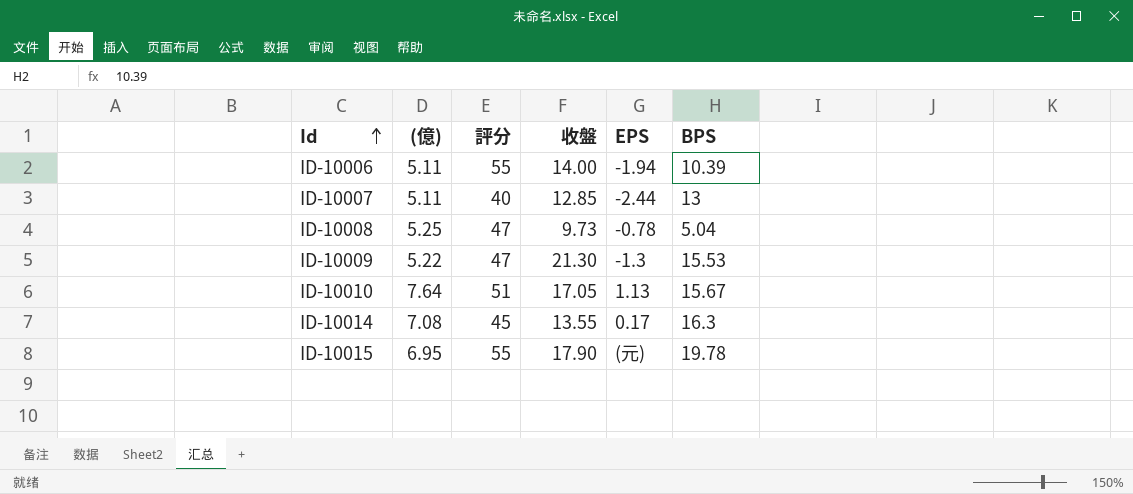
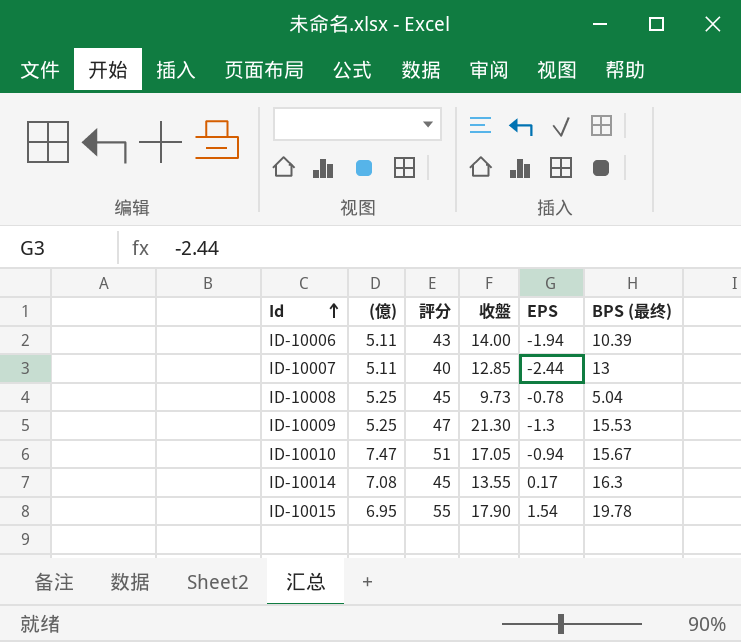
column name: BPS -> BPS (最终)
ID-10006 | 評分: 55 -> 43
ID-10008 | 評分: 47 -> 45
ID-10009 | (億): 5.22 -> 5.25
ID-10010 | (億): 7.64 -> 7.47
ID-10010 | EPS: 1.13 -> -0.94
ID-10015 | EPS: (元) -> 1.54

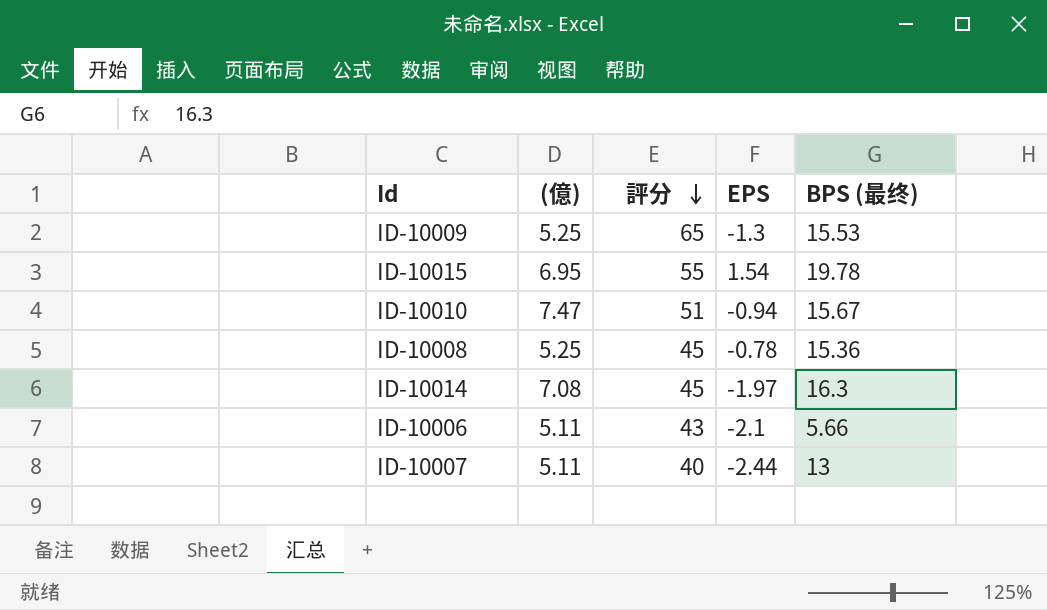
row order: Id ascending -> 評分 descending
column 收盤 | position: 4 -> none
ID-10009 | 評分: 47 -> 65
ID-10008 | BPS (最终): 5.04 -> 15.36
ID-10014 | EPS: 0.17 -> -1.97
ID-10006 | EPS: -1.94 -> -2.1
ID-10006 | BPS (最终): 10.39 -> 5.66

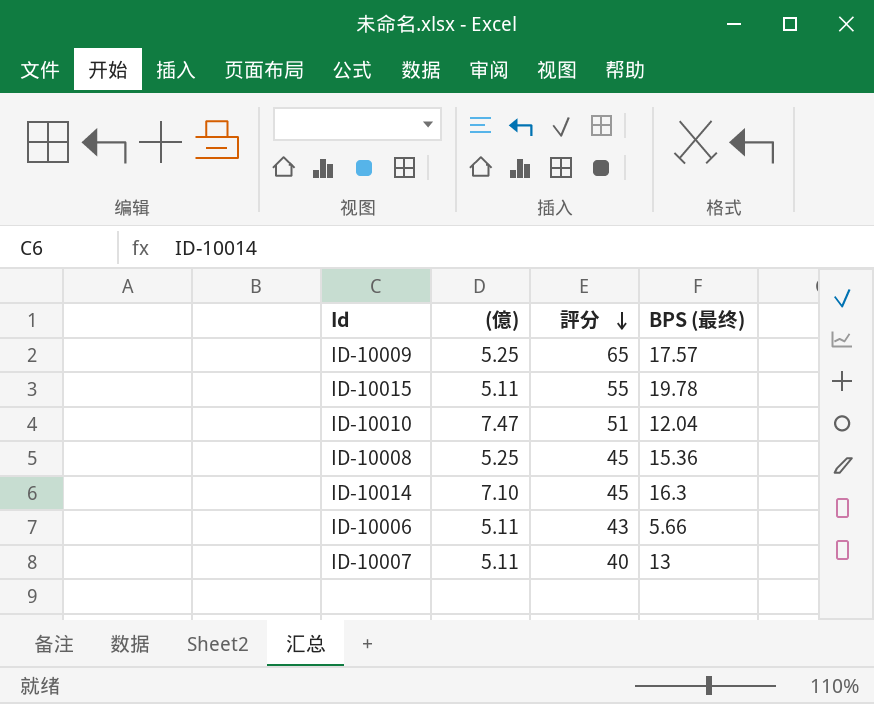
column EPS | position: 4 -> none
ID-10009 | BPS (最终): 15.53 -> 17.57
ID-10015 | (億): 6.95 -> 5.11
ID-10010 | BPS (最终): 15.67 -> 12.04
ID-10014 | (億): 7.08 -> 7.10

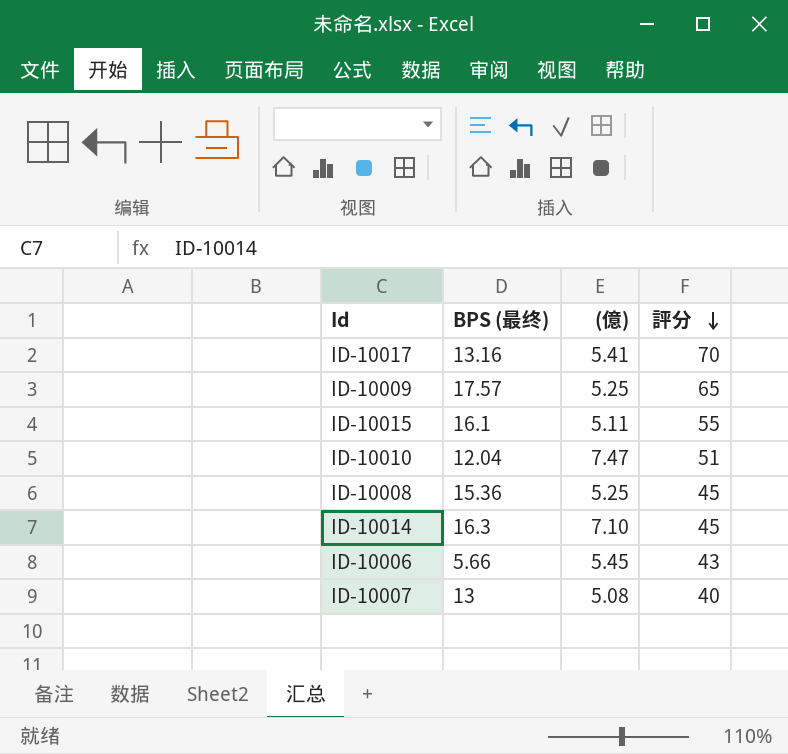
column BPS (最终) | position: 4 -> 2
row ID-10017: none -> 13.16 | 5.41 | 70
ID-10015 | BPS (最终): 19.78 -> 16.1
ID-10006 | (億): 5.11 -> 5.45
ID-10007 | (億): 5.11 -> 5.08

